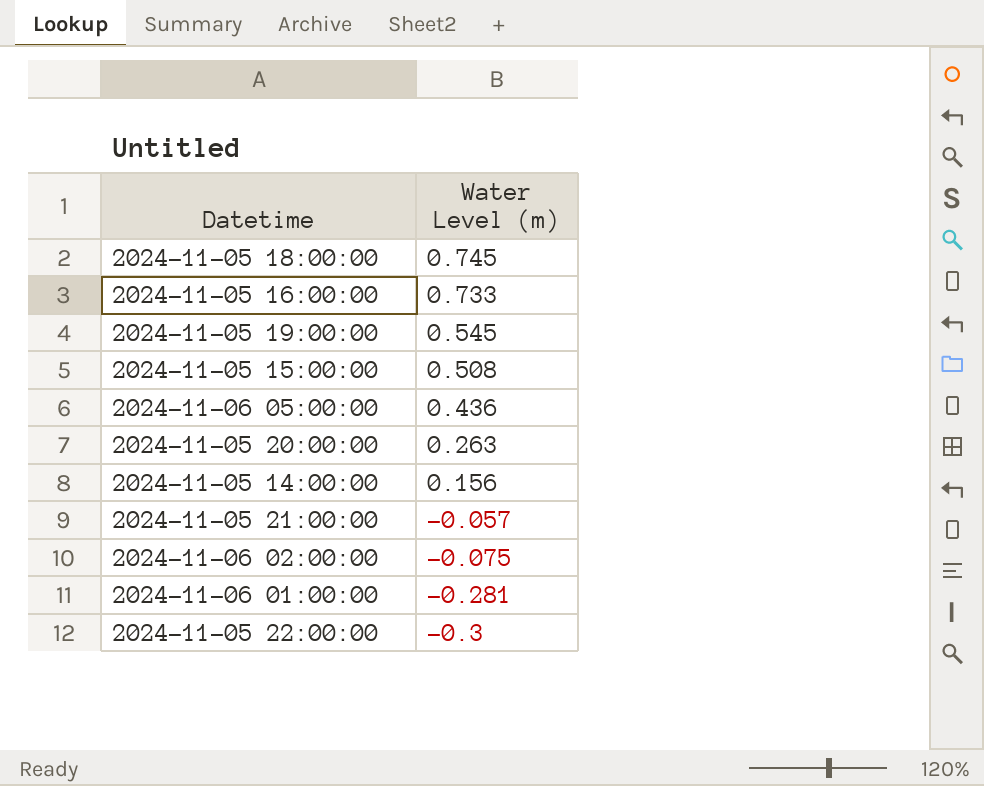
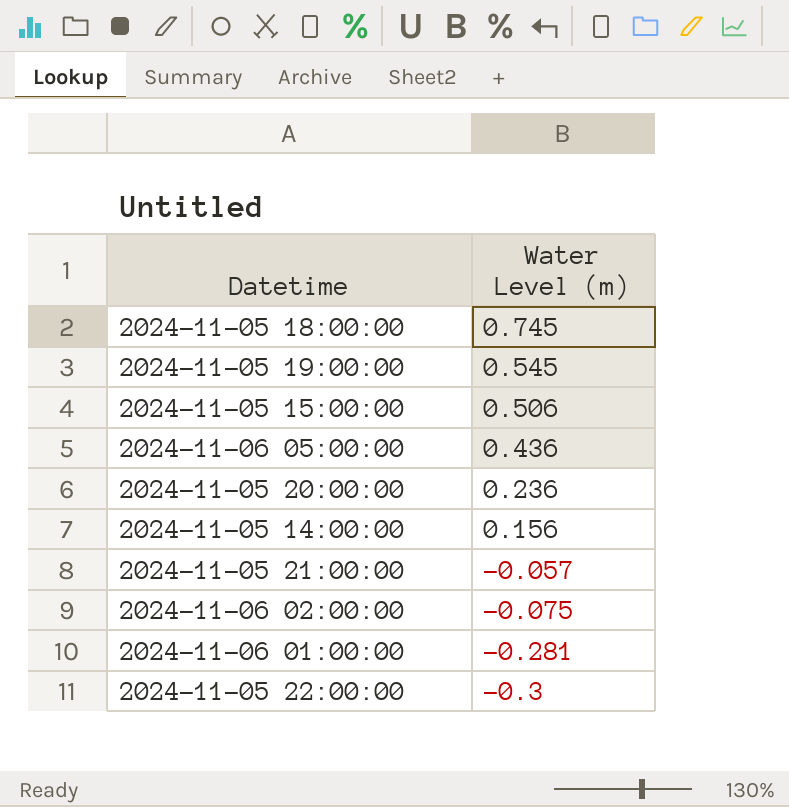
row 2024-11-05 16:00:00: 0.733 -> none
2024-11-05 15:00:00 | Water Level (m): 0.508 -> 0.506
2024-11-05 20:00:00 | Water Level (m): 0.263 -> 0.236

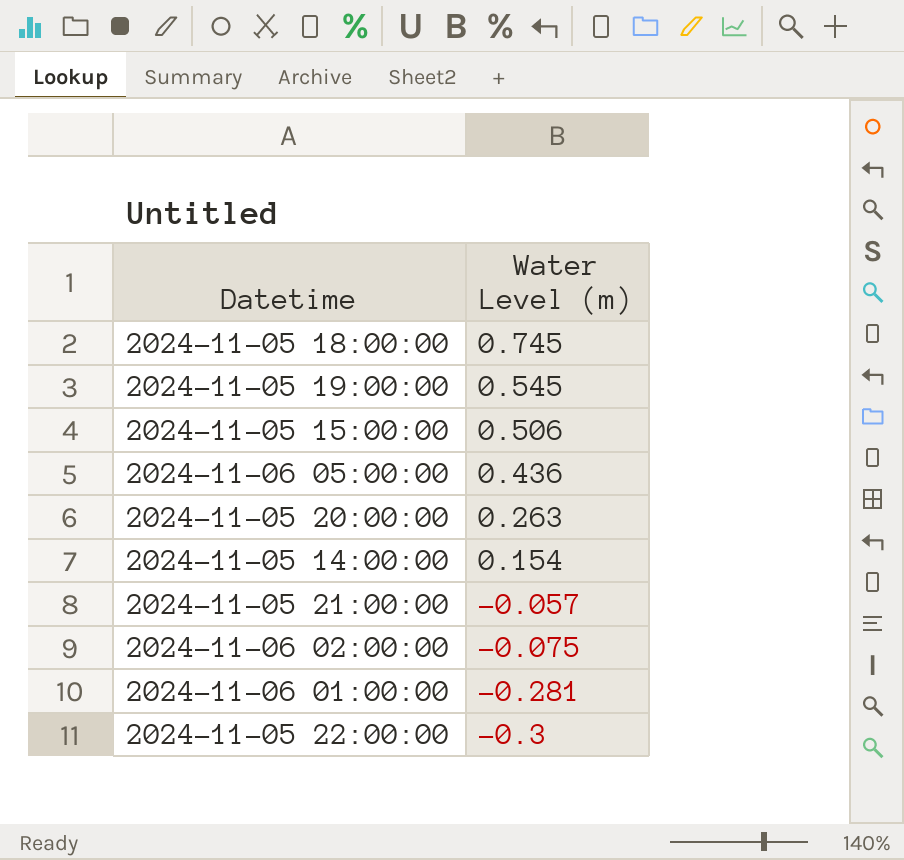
2024-11-05 20:00:00 | Water Level (m): 0.236 -> 0.263
2024-11-05 14:00:00 | Water Level (m): 0.156 -> 0.154

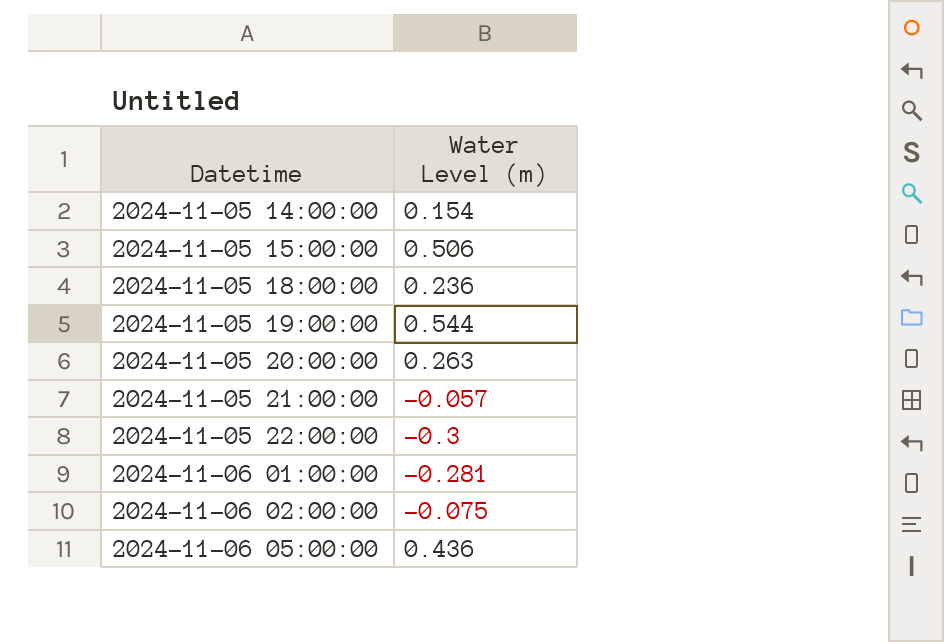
row order: Water Level (m) descending -> Datetime ascending
2024-11-05 18:00:00 | Water Level (m): 0.745 -> 0.236
2024-11-05 19:00:00 | Water Level (m): 0.545 -> 0.544

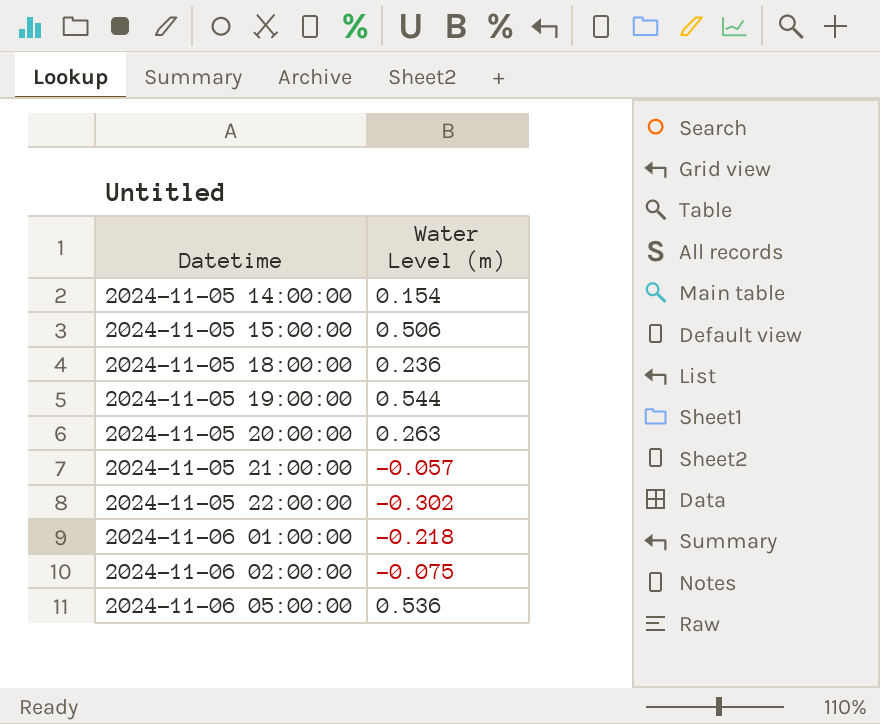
2024-11-05 22:00:00 | Water Level (m): -0.3 -> -0.302
2024-11-06 01:00:00 | Water Level (m): -0.281 -> -0.218
2024-11-06 05:00:00 | Water Level (m): 0.436 -> 0.536

